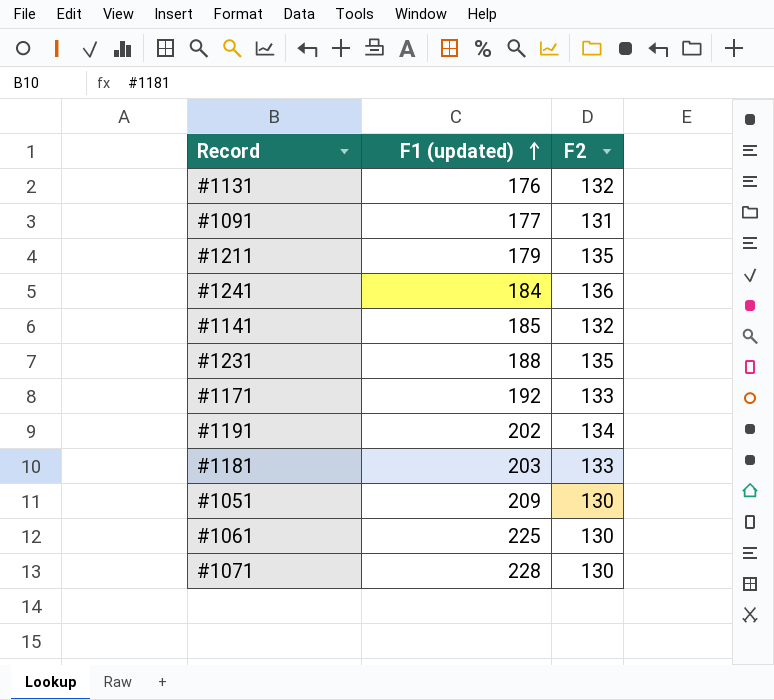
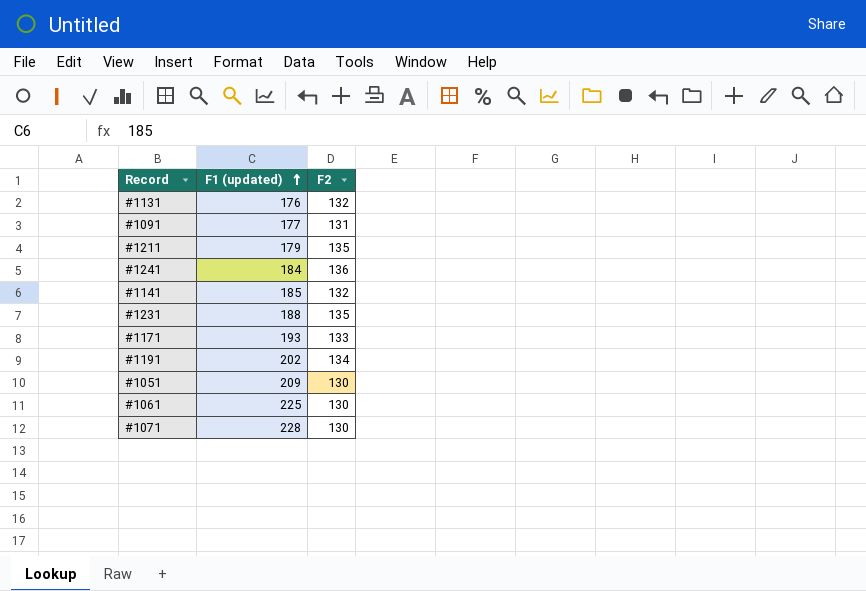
row #1181: 203 | 133 -> none
#1171 | F1 (updated): 192 -> 193

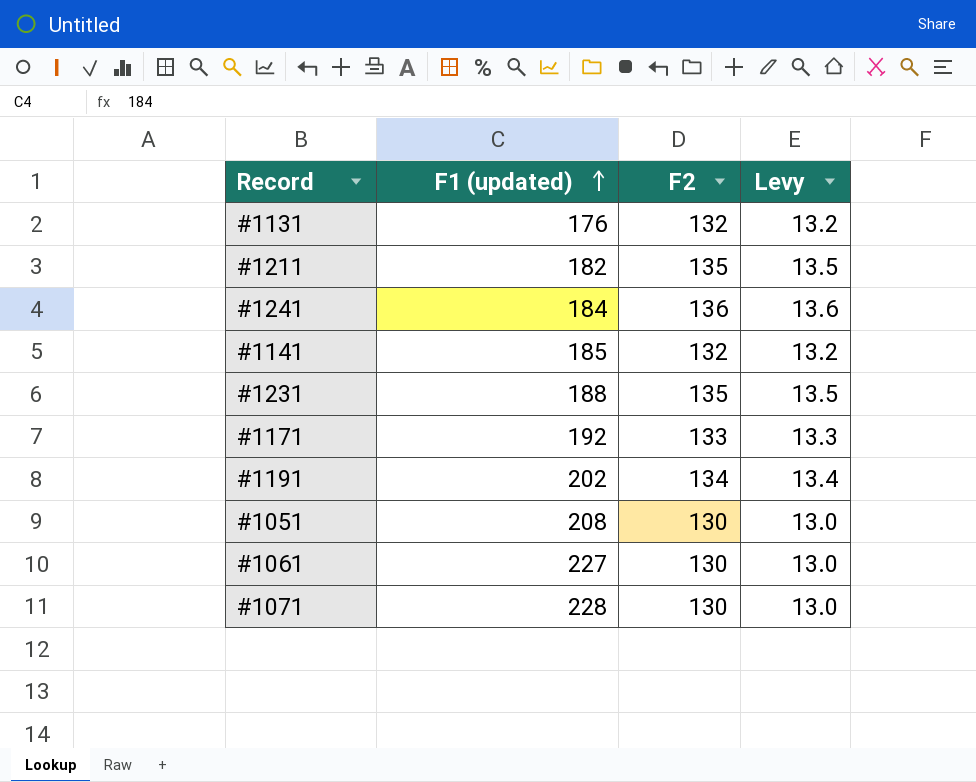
column Levy | formula: none -> [F2] * 0.1
row #1091: 177 | 131 -> none
#1211 | F1 (updated): 179 -> 182
#1171 | F1 (updated): 193 -> 192
#1051 | F1 (updated): 209 -> 208
#1061 | F1 (updated): 225 -> 227

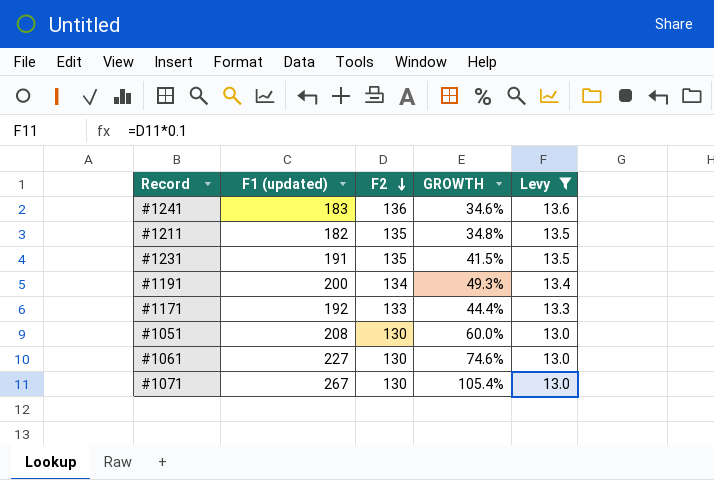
filter: none -> Levy != 13.2
row order: F1 (updated) ascending -> F2 descending
column GROWTH | formula: none -> ([F1 (updated)] - [F2]) / [F2]
#1241 | F1 (updated): 184 -> 183
#1231 | F1 (updated): 188 -> 191
#1191 | F1 (updated): 202 -> 200
#1071 | F1 (updated): 228 -> 267

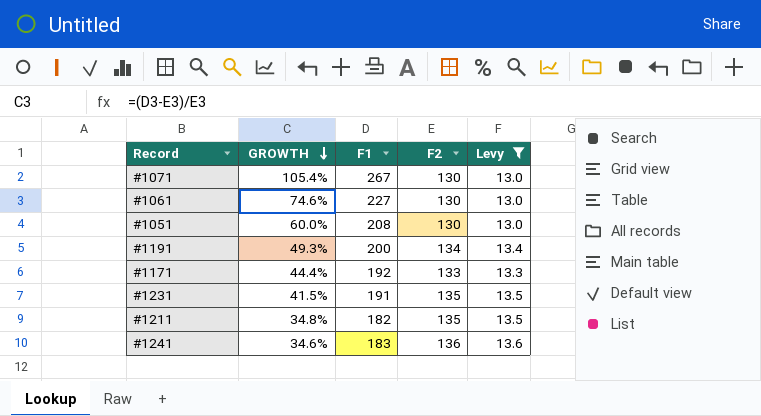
row order: F2 descending -> GROWTH descending
column GROWTH | position: 4 -> 2
column name: F1 (updated) -> F1

